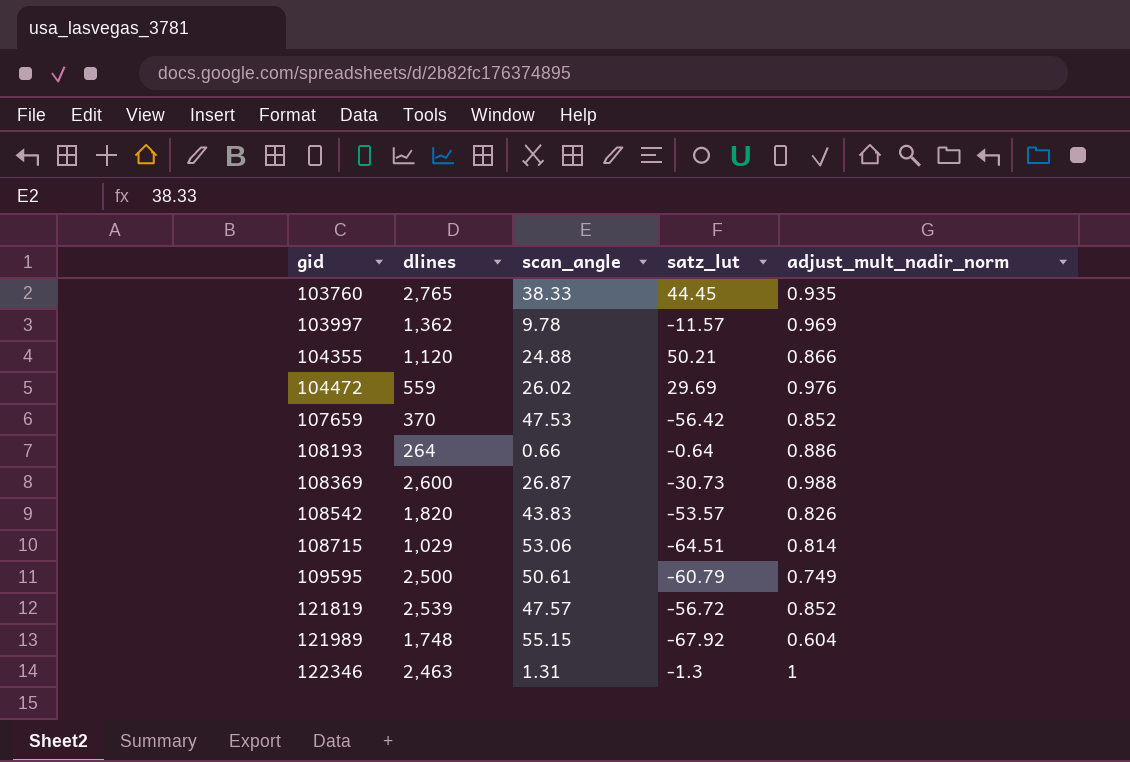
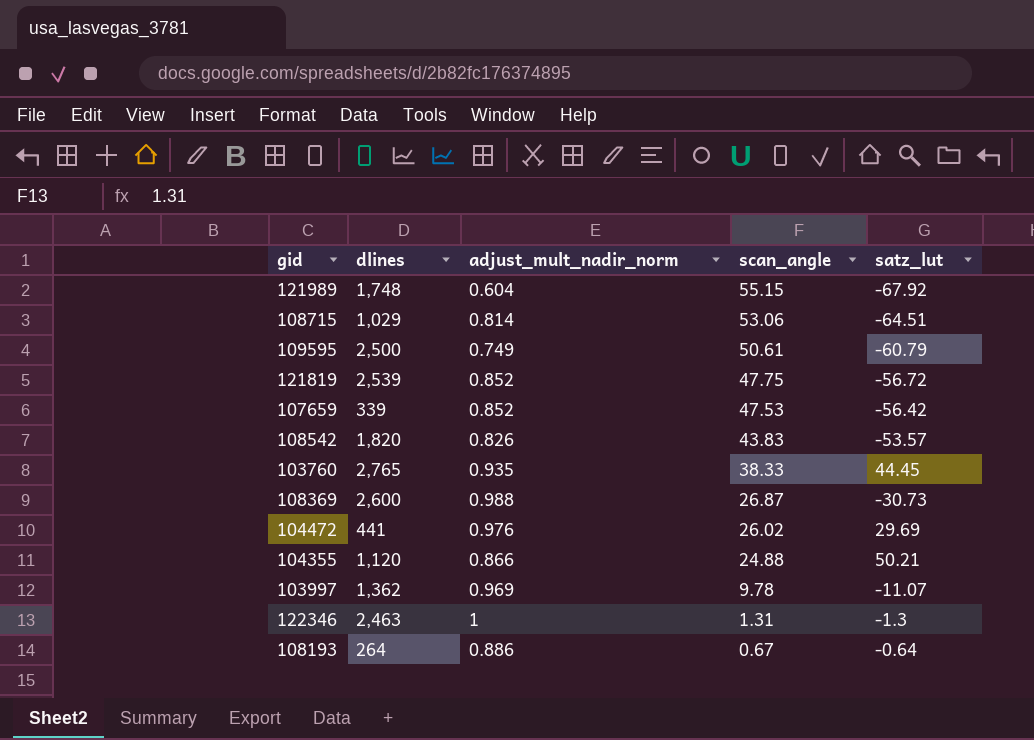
row order: gid ascending -> scan_angle descending
column adjust_mult_nadir_norm | position: 5 -> 3
121819 | scan_angle: 47.57 -> 47.75
107659 | dlines: 370 -> 339
104472 | dlines: 559 -> 441
103997 | satz_lut: -11.57 -> -11.07
108193 | scan_angle: 0.66 -> 0.67

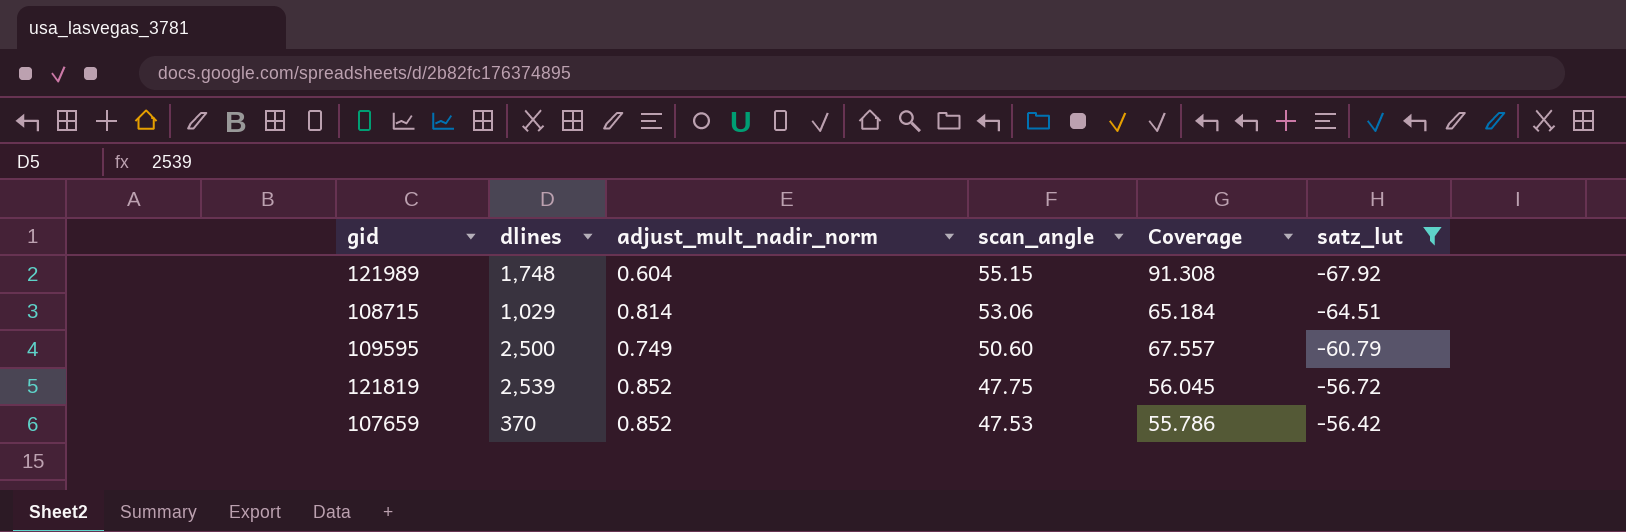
filter: none -> satz_lut <= -56.42
column Coverage | formula: none -> [scan_angle] / [adjust_mult_nadir_norm]
109595 | scan_angle: 50.61 -> 50.60
107659 | dlines: 339 -> 370

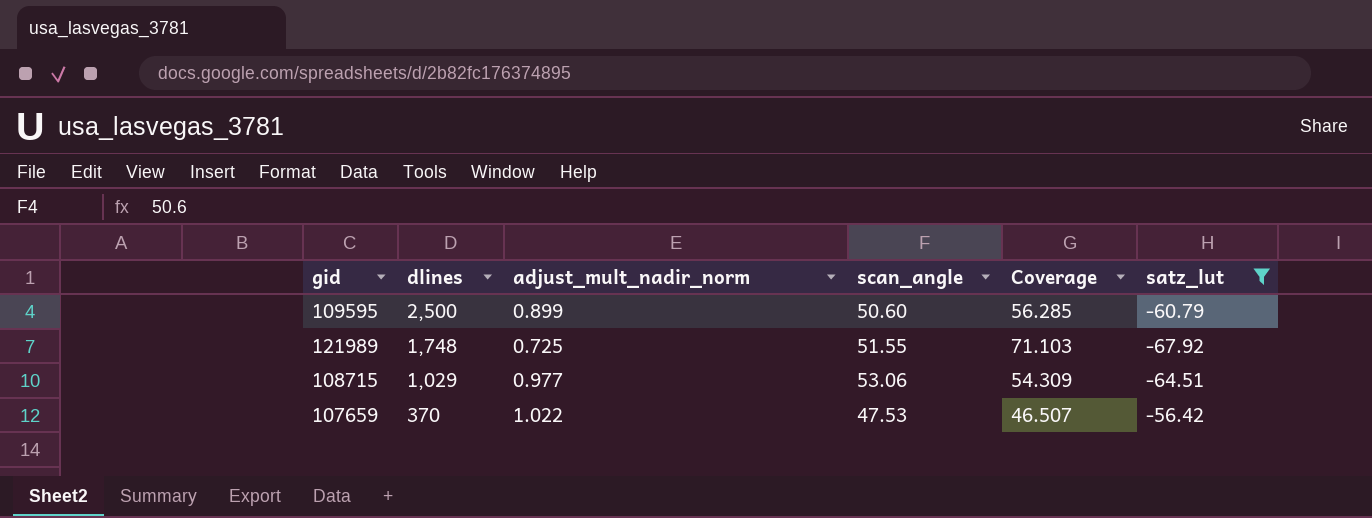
row order: scan_angle descending -> dlines descending
row 121819: 2,539 | 0.852 | 47.75 | 56.045 | -56.72 -> none
109595 | adjust_mult_nadir_norm: 0.749 -> 0.899
109595 | Coverage: 67.557 -> 56.285
121989 | adjust_mult_nadir_norm: 0.604 -> 0.725
121989 | scan_angle: 55.15 -> 51.55
121989 | Coverage: 91.308 -> 71.103
108715 | adjust_mult_nadir_norm: 0.814 -> 0.977
108715 | Coverage: 65.184 -> 54.309
107659 | adjust_mult_nadir_norm: 0.852 -> 1.022
107659 | Coverage: 55.786 -> 46.507

